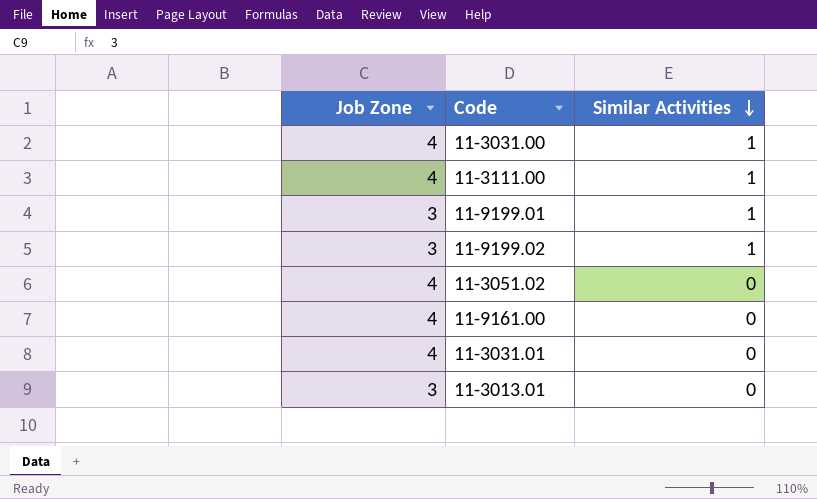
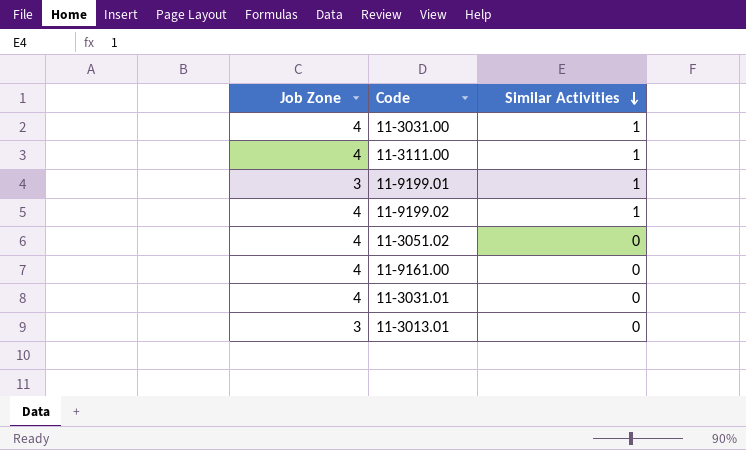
11-9199.02 | Job Zone: 3 -> 4

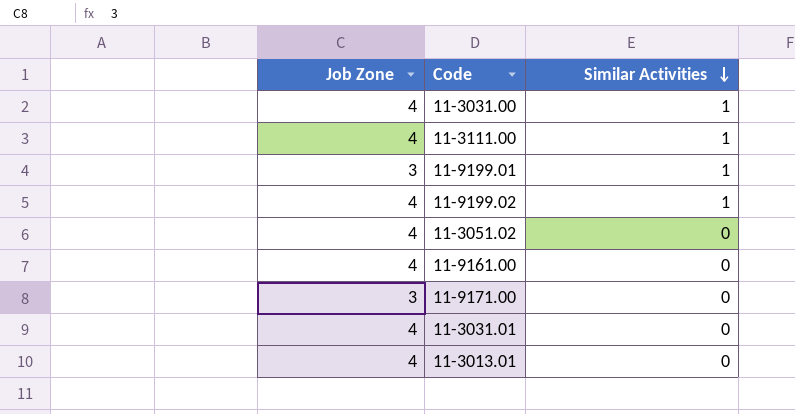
row 11-9171.00: none -> 3 | 0
11-3013.01 | Job Zone: 3 -> 4

